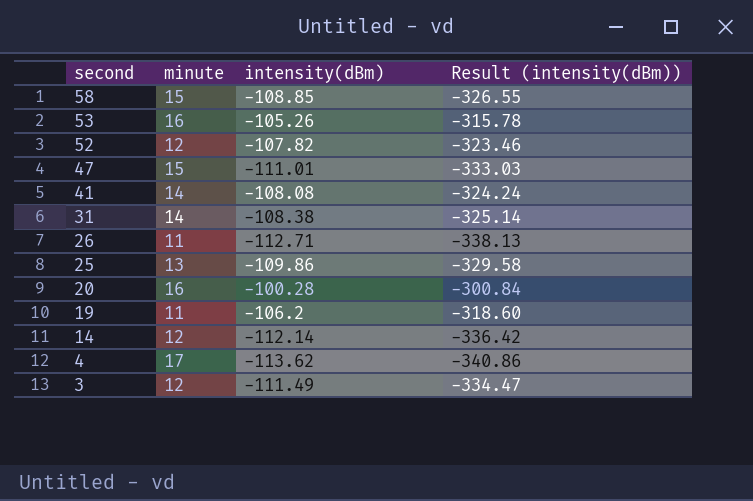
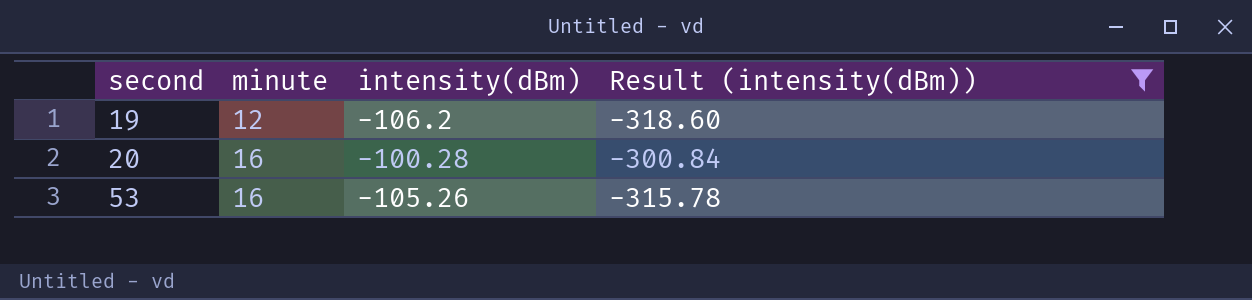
filter: none -> Result (intensity(dBm)) >= -318.60
row order: second descending -> second ascending
19 | minute: 11 -> 12

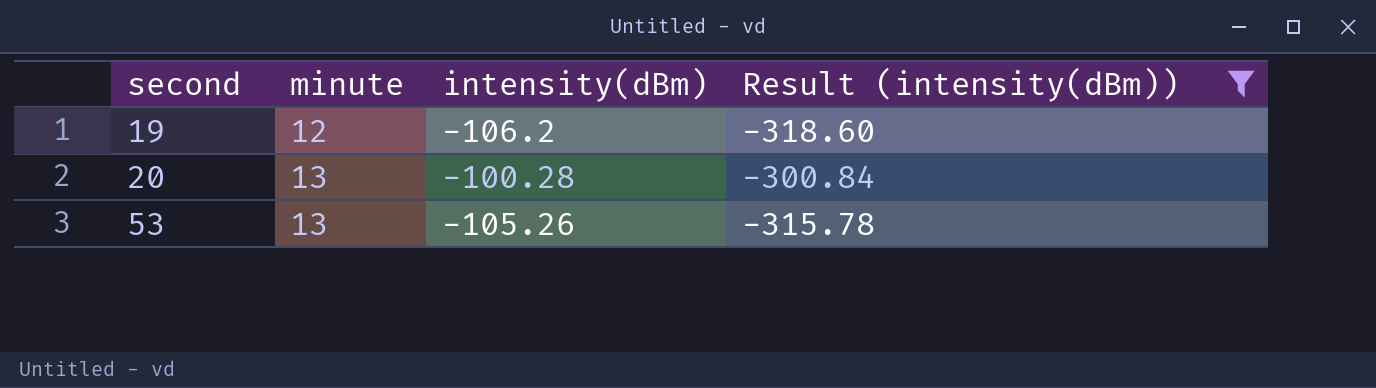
20 | minute: 16 -> 13
53 | minute: 16 -> 13

